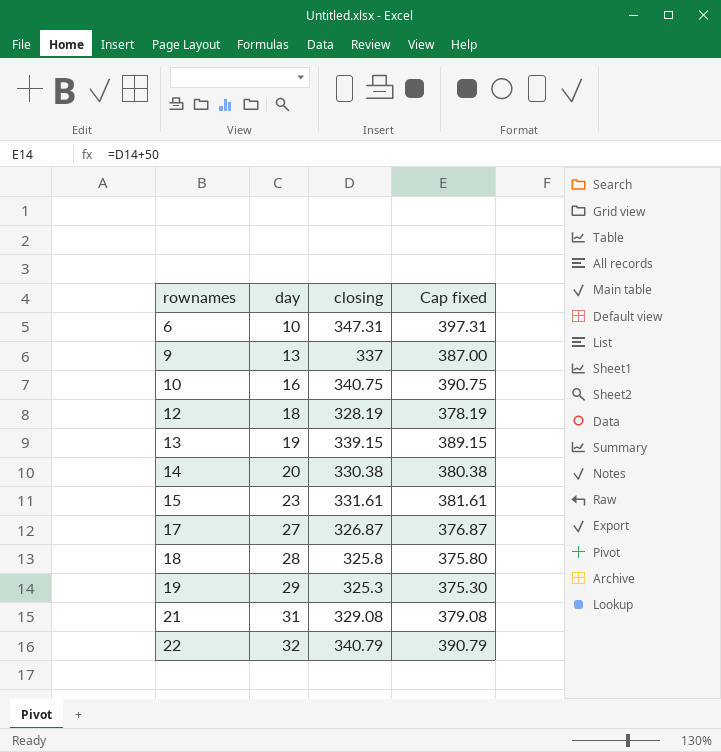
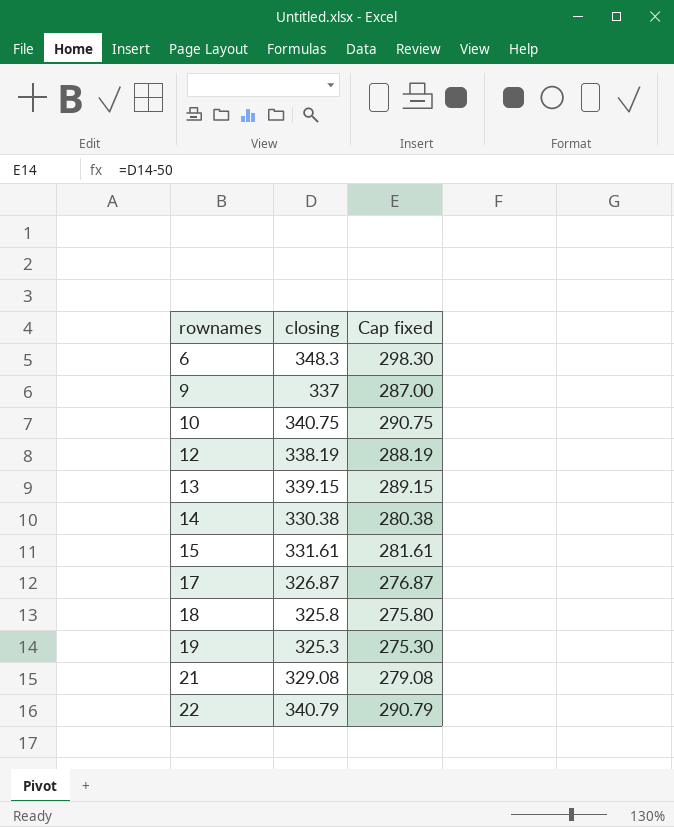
column day | position: 2 -> none
column Cap fixed | formula: [closing] + 50 -> [closing] - 50
6 | closing: 347.31 -> 348.3
12 | closing: 328.19 -> 338.19

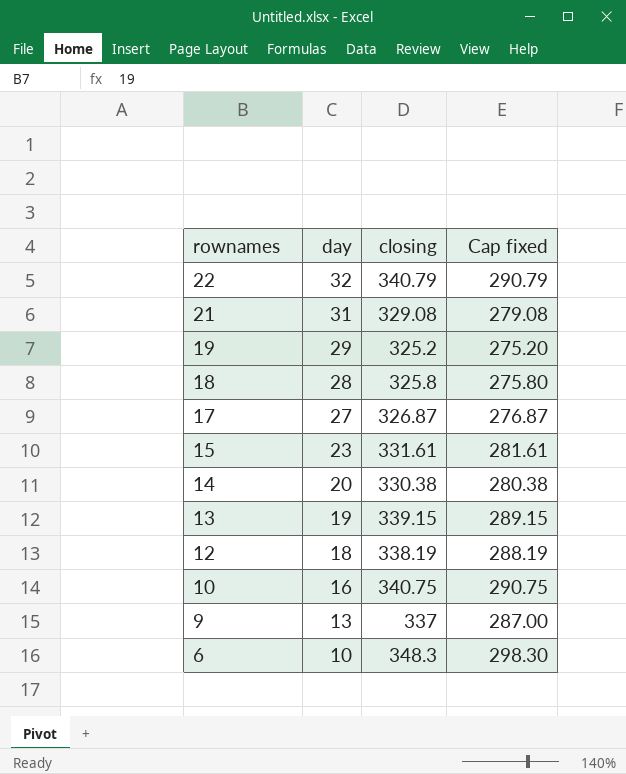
row order: rownames ascending -> rownames descending
column day | position: none -> 2
19 | closing: 325.3 -> 325.2
19 | Cap fixed: 275.30 -> 275.20

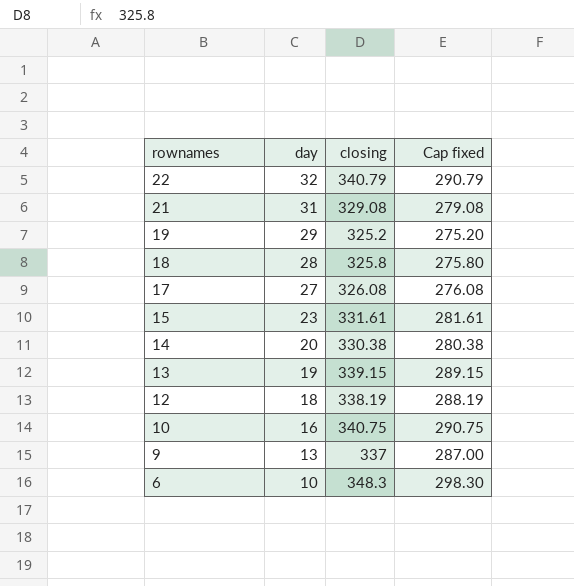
17 | closing: 326.87 -> 326.08
17 | Cap fixed: 276.87 -> 276.08

